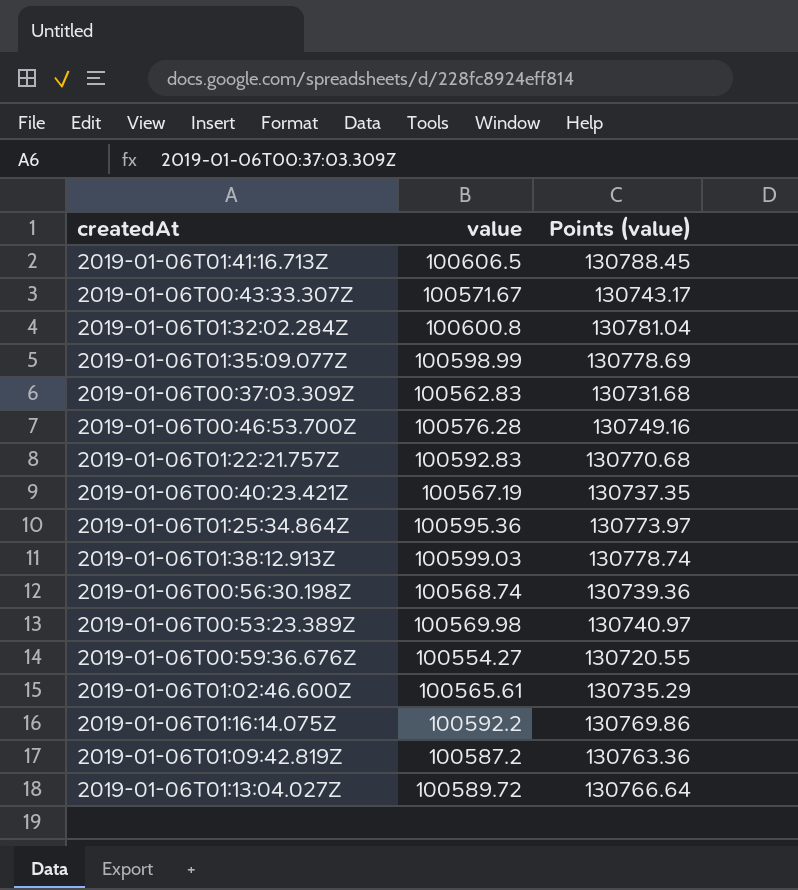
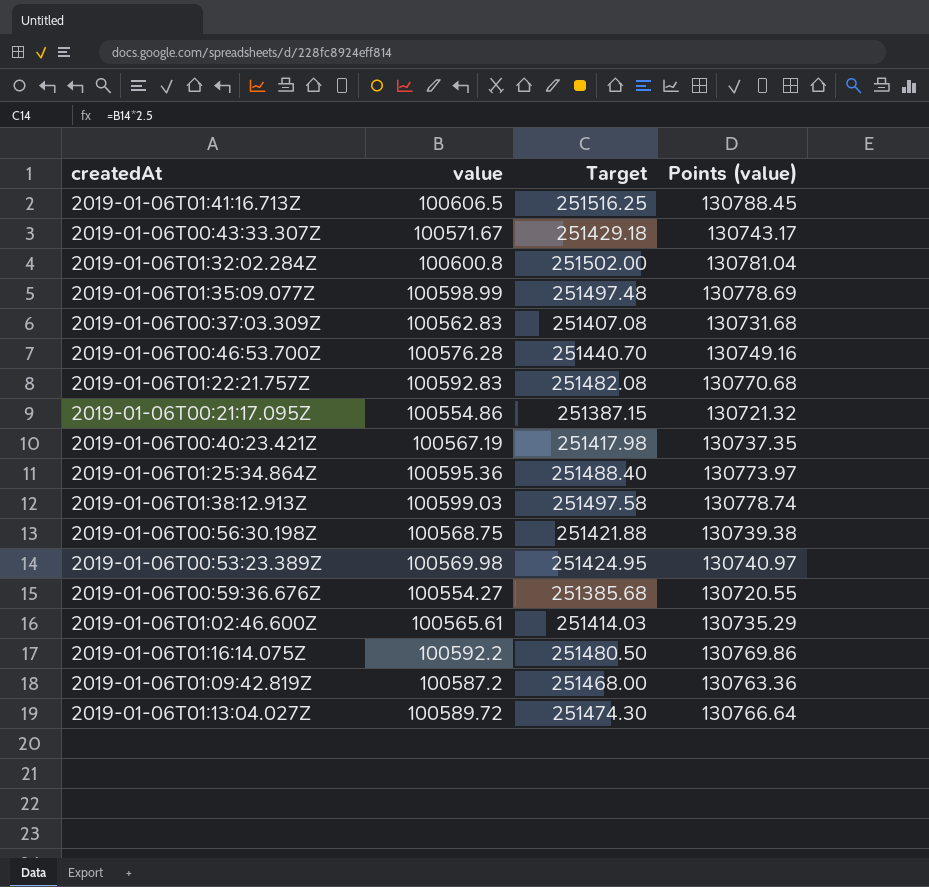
column Target | formula: none -> [value] * 2.5
row 2019-01-06T00:21:17.095Z: none -> 100554.86 | 251387.15 | 130721.32
2019-01-06T00:56:30.198Z | value: 100568.74 -> 100568.75
2019-01-06T00:56:30.198Z | Points (value): 130739.36 -> 130739.38

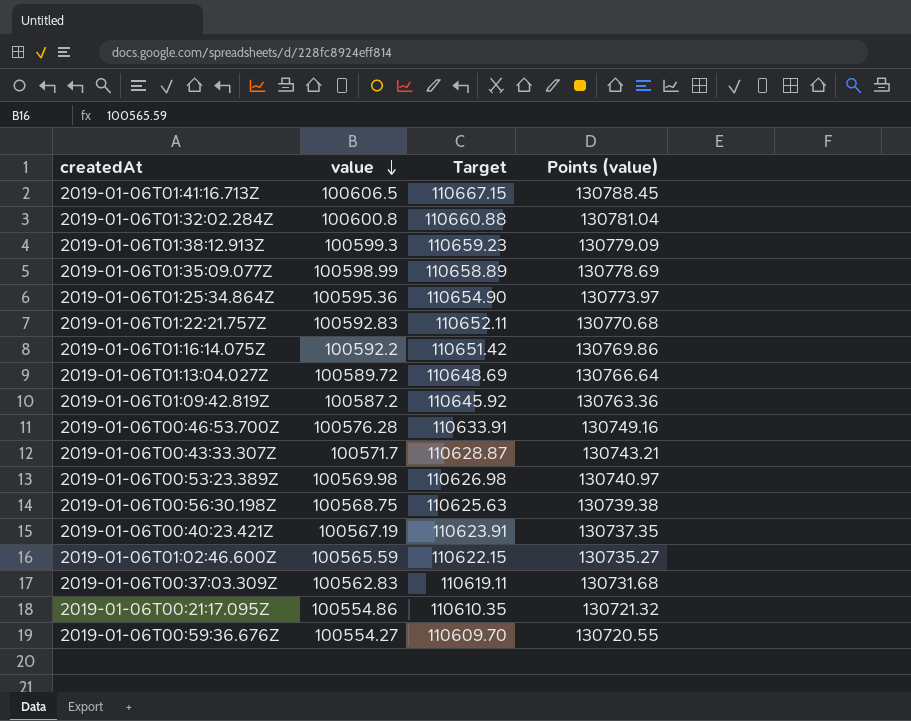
row order: none -> value descending
column Target | formula: [value] * 2.5 -> [value] * 1.1
2019-01-06T01:38:12.913Z | value: 100599.03 -> 100599.3
2019-01-06T01:38:12.913Z | Points (value): 130778.74 -> 130779.09
2019-01-06T00:43:33.307Z | value: 100571.67 -> 100571.7
2019-01-06T00:43:33.307Z | Points (value): 130743.17 -> 130743.21
2019-01-06T01:02:46.600Z | value: 100565.61 -> 100565.59
2019-01-06T01:02:46.600Z | Points (value): 130735.29 -> 130735.27

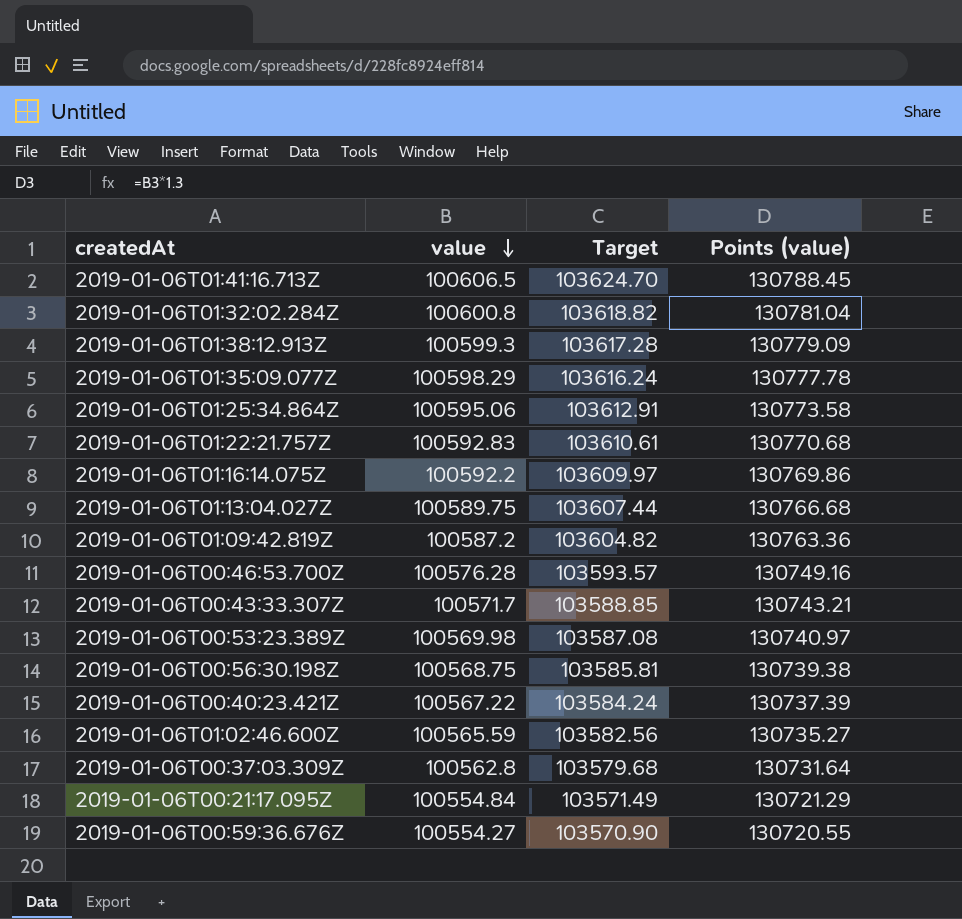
column Target | formula: [value] * 1.1 -> [value] * 1.03
2019-01-06T01:35:09.077Z | value: 100598.99 -> 100598.29
2019-01-06T01:35:09.077Z | Points (value): 130778.69 -> 130777.78
2019-01-06T01:25:34.864Z | value: 100595.36 -> 100595.06
2019-01-06T01:25:34.864Z | Points (value): 130773.97 -> 130773.58
2019-01-06T01:13:04.027Z | value: 100589.72 -> 100589.75
2019-01-06T01:13:04.027Z | Points (value): 130766.64 -> 130766.68
2019-01-06T00:40:23.421Z | value: 100567.19 -> 100567.22
2019-01-06T00:40:23.421Z | Points (value): 130737.35 -> 130737.39
2019-01-06T00:37:03.309Z | value: 100562.83 -> 100562.8
2019-01-06T00:37:03.309Z | Points (value): 130731.68 -> 130731.64
2019-01-06T00:21:17.095Z | value: 100554.86 -> 100554.84
2019-01-06T00:21:17.095Z | Points (value): 130721.32 -> 130721.29

